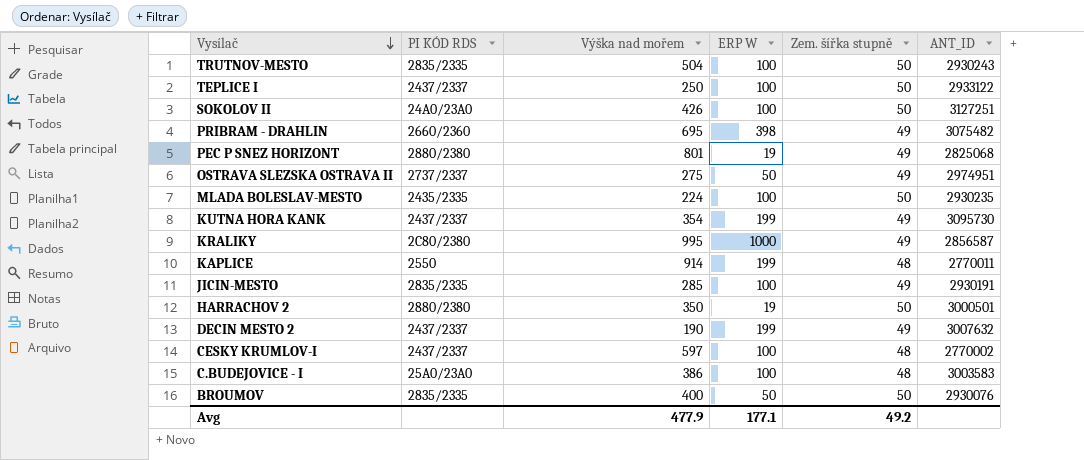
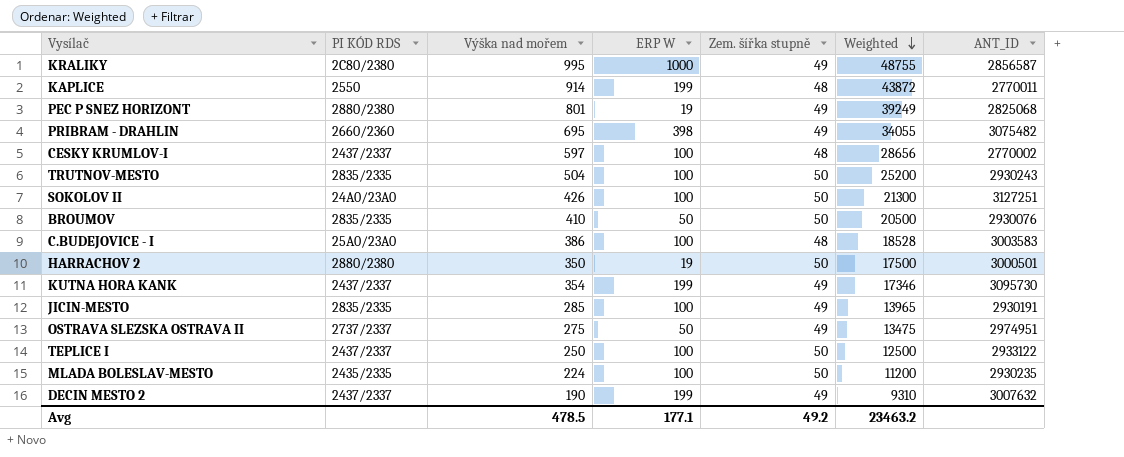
row order: Vysílač descending -> Weighted descending
column Weighted | formula: none -> [Výška nad mořem] * [Zem. šířka stupně]
BROUMOV | Výška nad mořem: 400 -> 410
Avg | Výška nad mořem: 477.9 -> 478.5

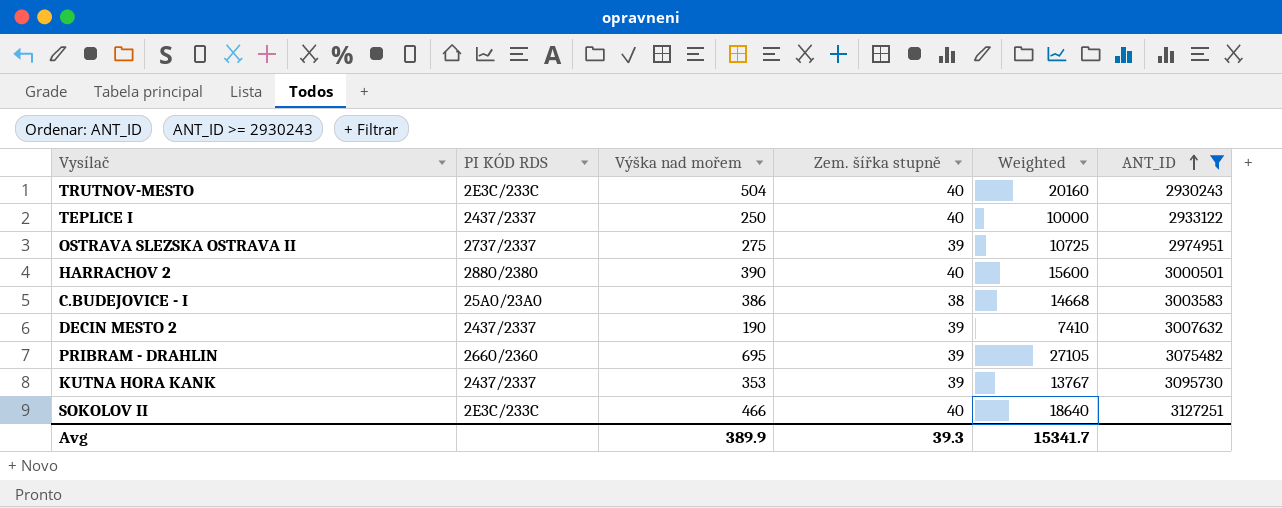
filter: none -> ANT_ID >= 2930243
row order: Weighted descending -> ANT_ID ascending
column ERP W | position: 4 -> none
TRUTNOV-MESTO | PI KÓD RDS: 2835/2335 -> 2E3C/233C
TRUTNOV-MESTO | Zem. šířka stupně: 50 -> 40
TRUTNOV-MESTO | Weighted: 25200 -> 20160
TEPLICE I | Zem. šířka stupně: 50 -> 40
TEPLICE I | Weighted: 12500 -> 10000
OSTRAVA SLEZSKA OSTRAVA II | Zem. šířka stupně: 49 -> 39
OSTRAVA SLEZSKA OSTRAVA II | Weighted: 13475 -> 10725
HARRACHOV 2 | Výška nad mořem: 350 -> 390
HARRACHOV 2 | Zem. šířka stupně: 50 -> 40
HARRACHOV 2 | Weighted: 17500 -> 15600
C.BUDEJOVICE - I | Zem. šířka stupně: 48 -> 38
C.BUDEJOVICE - I | Weighted: 18528 -> 14668
DECIN MESTO 2 | Zem. šířka stupně: 49 -> 39
DECIN MESTO 2 | Weighted: 9310 -> 7410
PRIBRAM - DRAHLIN | Zem. šířka stupně: 49 -> 39
PRIBRAM - DRAHLIN | Weighted: 34055 -> 27105
KUTNA HORA KANK | Výška nad mořem: 354 -> 353
KUTNA HORA KANK | Zem. šířka stupně: 49 -> 39
KUTNA HORA KANK | Weighted: 17346 -> 13767
SOKOLOV II | PI KÓD RDS: 24A0/23A0 -> 2E3C/233C
SOKOLOV II | Výška nad mořem: 426 -> 466
SOKOLOV II | Zem. šířka stupně: 50 -> 40
SOKOLOV II | Weighted: 21300 -> 18640
Avg | Výška nad mořem: 478.5 -> 389.9
Avg | Zem. šířka stupně: 49.2 -> 39.3
Avg | Weighted: 23463.2 -> 15341.7

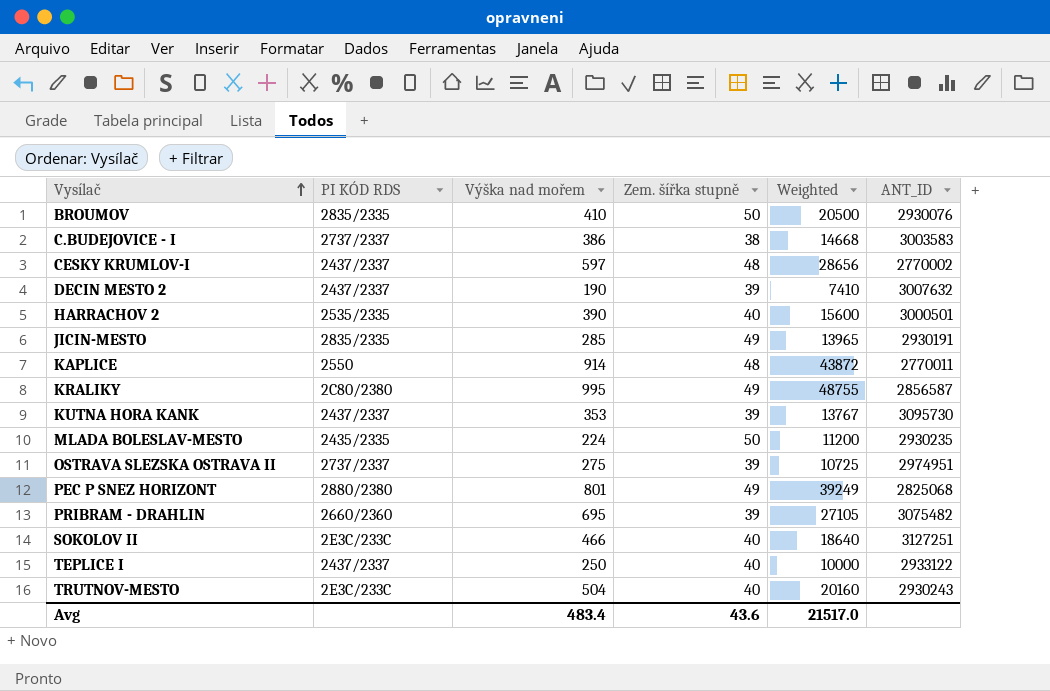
filter: ANT_ID >= 2930243 -> none
row order: ANT_ID ascending -> Vysílač ascending
C.BUDEJOVICE - I | PI KÓD RDS: 25A0/23A0 -> 2737/2337
HARRACHOV 2 | PI KÓD RDS: 2880/2380 -> 2535/2335
Avg | Výška nad mořem: 389.9 -> 483.4
Avg | Zem. šířka stupně: 39.3 -> 43.6
Avg | Weighted: 15341.7 -> 21517.0

